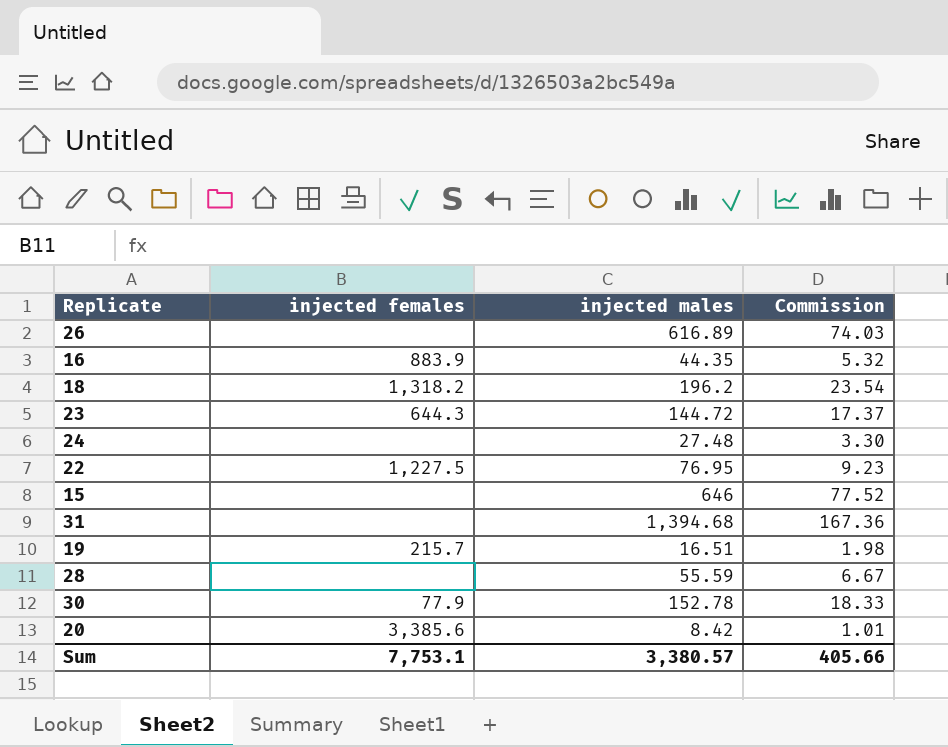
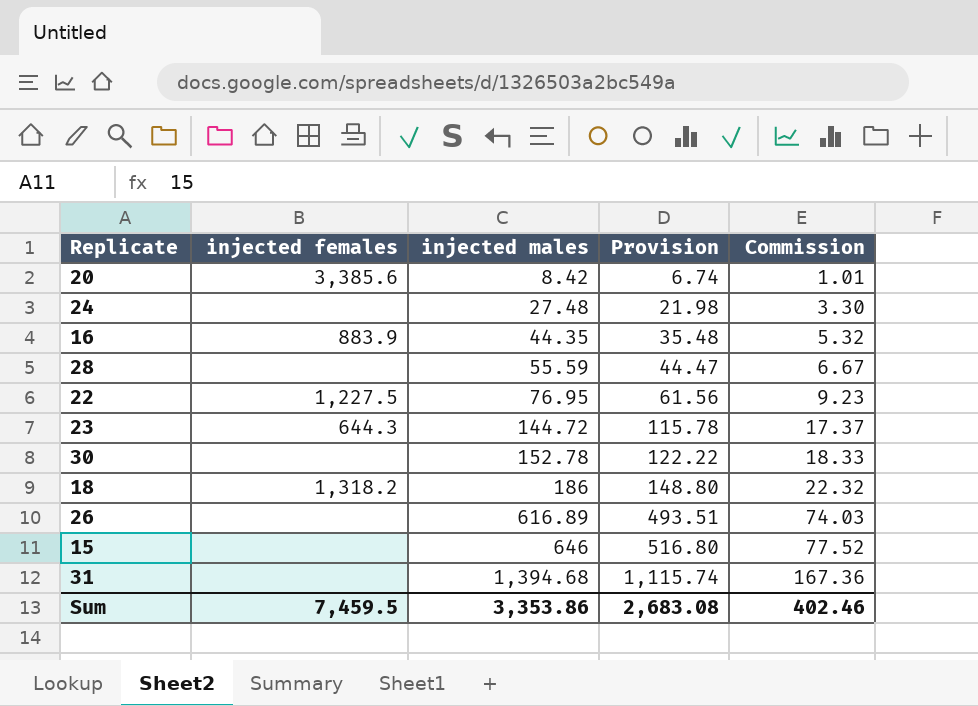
row order: none -> injected males ascending
column Provision | formula: none -> [injected males] * 0.8
row 19: 215.7 | 16.51 | 1.98 -> none
30 | injected females: 77.9 -> none
18 | injected males: 196.2 -> 186
18 | Commission: 23.54 -> 22.32
Sum | injected females: 7,753.1 -> 7,459.5
Sum | injected males: 3,380.57 -> 3,353.86
Sum | Commission: 405.66 -> 402.46

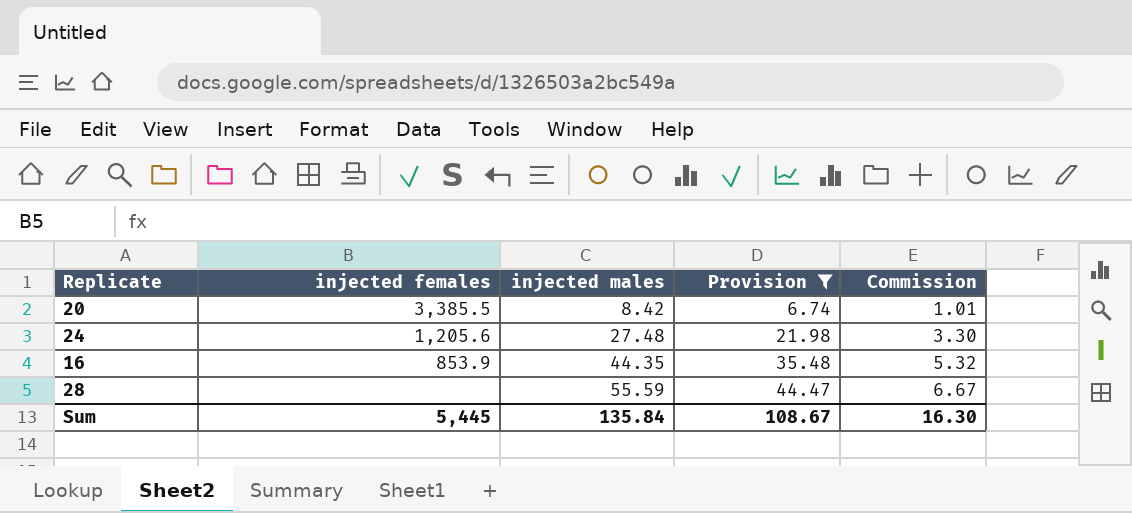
filter: none -> Provision <= 44.47
20 | injected females: 3,385.6 -> 3,385.5
24 | injected females: none -> 1,205.6
16 | injected females: 883.9 -> 853.9
Sum | injected females: 7,459.5 -> 5,445
Sum | injected males: 3,353.86 -> 135.84
Sum | Provision: 2,683.08 -> 108.67
Sum | Commission: 402.46 -> 16.30

